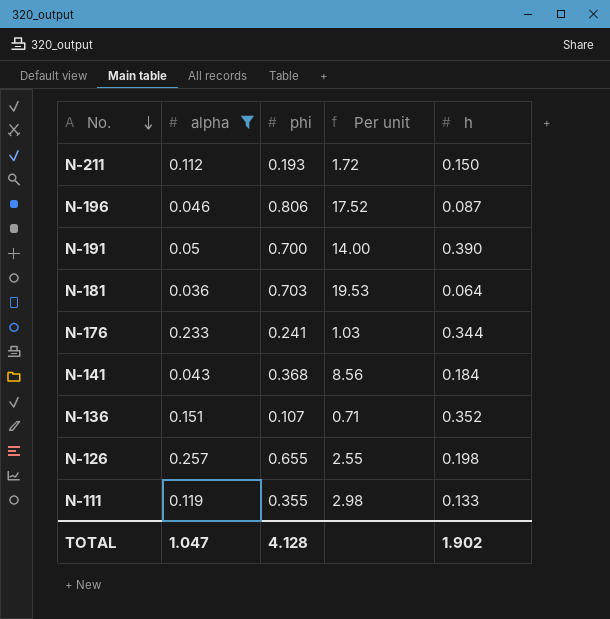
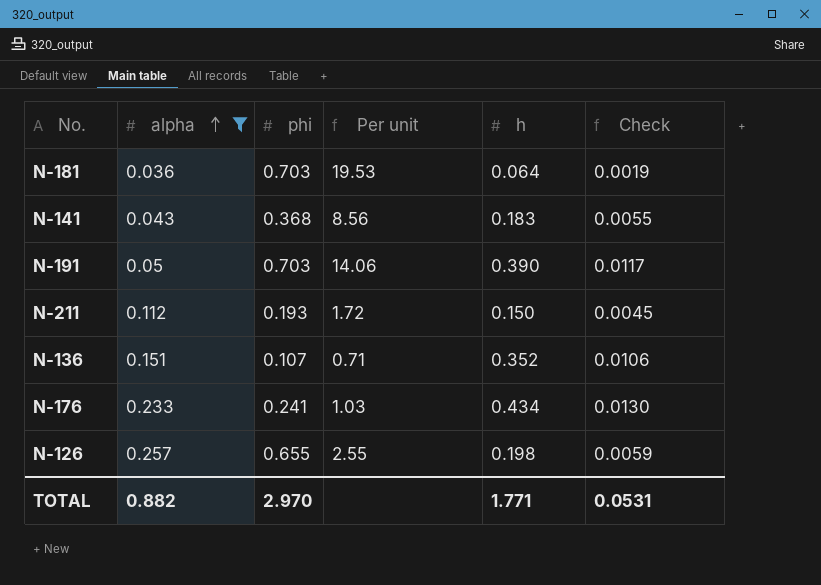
row order: No. descending -> alpha ascending
column Check | formula: none -> [h] * 0.03
row N-196: 0.046 | 0.806 | 17.52 | 0.087 -> none
row N-111: 0.119 | 0.355 | 2.98 | 0.133 -> none
N-141 | h: 0.184 -> 0.183
N-191 | phi: 0.700 -> 0.703
N-191 | Per unit: 14.00 -> 14.06
N-176 | h: 0.344 -> 0.434
TOTAL | alpha: 1.047 -> 0.882
TOTAL | phi: 4.128 -> 2.970
TOTAL | h: 1.902 -> 1.771

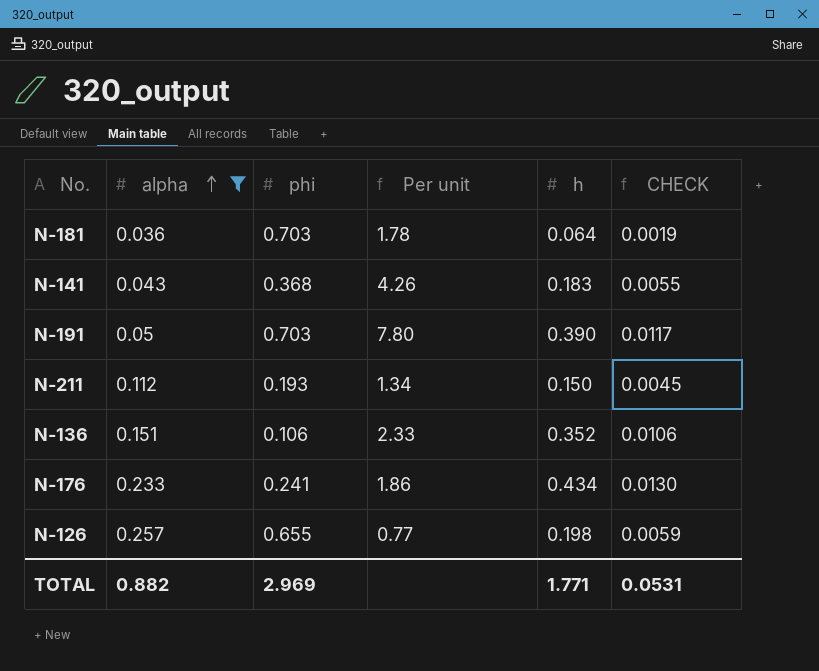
column Per unit | formula: [phi] / [alpha] -> [h] / [alpha]
column name: Check -> CHECK
N-136 | phi: 0.107 -> 0.106
TOTAL | phi: 2.970 -> 2.969

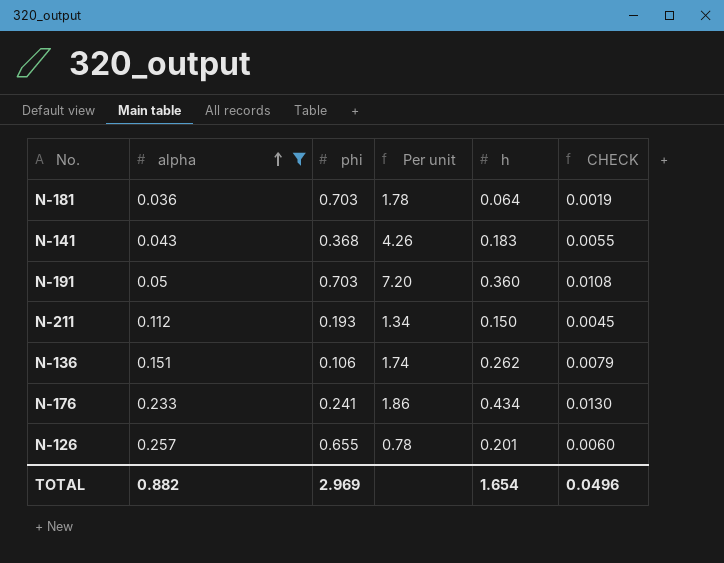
N-191 | Per unit: 7.80 -> 7.20
N-191 | h: 0.390 -> 0.360
N-191 | CHECK: 0.0117 -> 0.0108
N-136 | Per unit: 2.33 -> 1.74
N-136 | h: 0.352 -> 0.262
N-136 | CHECK: 0.0106 -> 0.0079
N-126 | Per unit: 0.77 -> 0.78
N-126 | h: 0.198 -> 0.201
N-126 | CHECK: 0.0059 -> 0.0060
TOTAL | h: 1.771 -> 1.654
TOTAL | CHECK: 0.0531 -> 0.0496

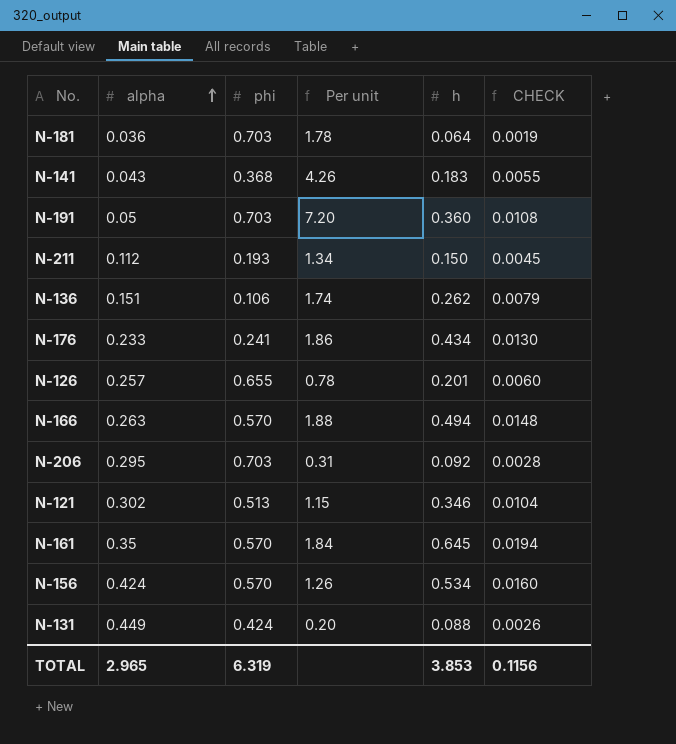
filter: alpha <= 0.257 -> none
TOTAL | alpha: 0.882 -> 2.965
TOTAL | phi: 2.969 -> 6.319
TOTAL | h: 1.654 -> 3.853
TOTAL | CHECK: 0.0496 -> 0.1156

